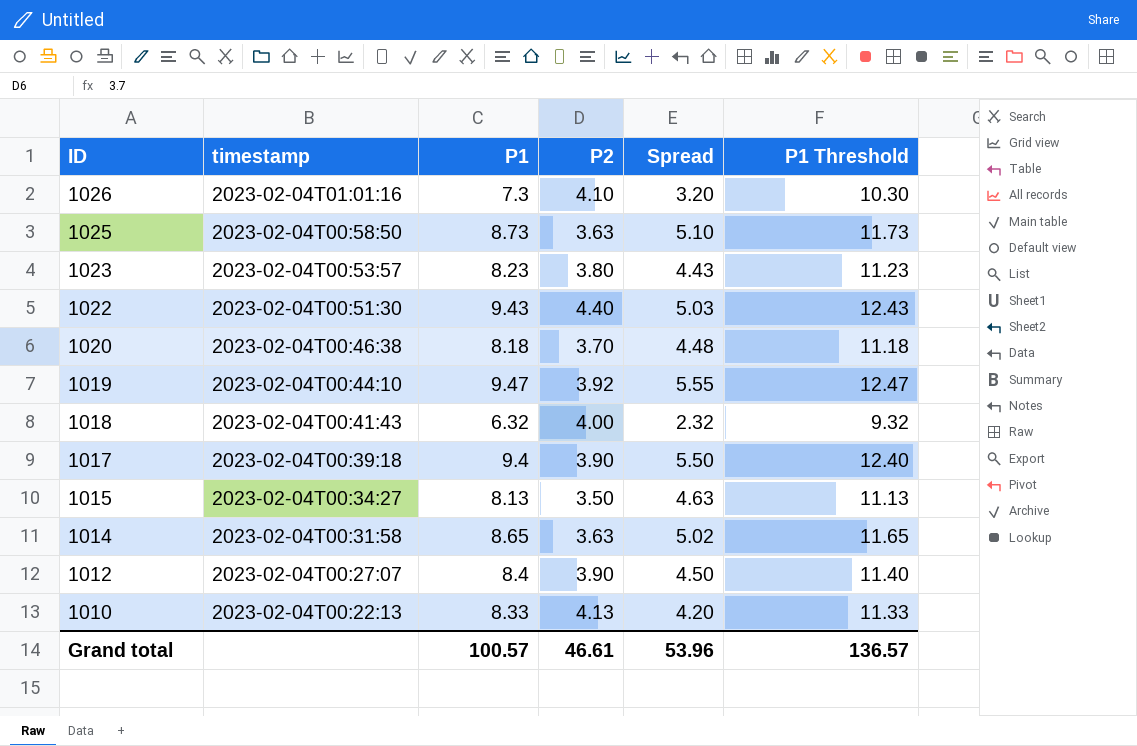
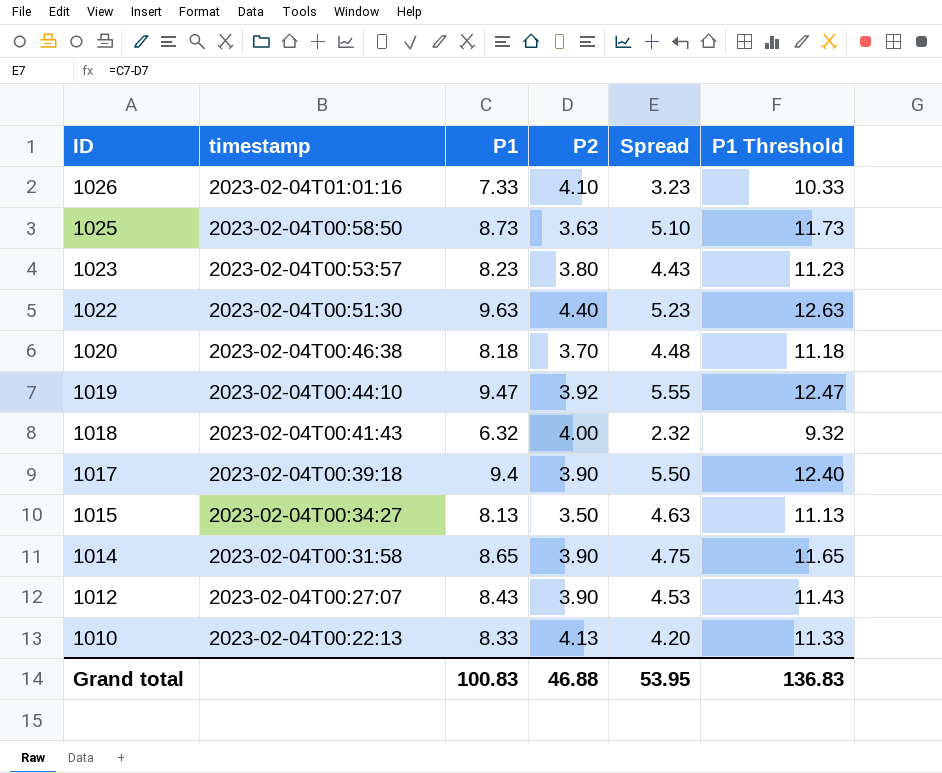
1026 | P1: 7.3 -> 7.33
1026 | Spread: 3.20 -> 3.23
1026 | P1 Threshold: 10.30 -> 10.33
1022 | P1: 9.43 -> 9.63
1022 | Spread: 5.03 -> 5.23
1022 | P1 Threshold: 12.43 -> 12.63
1014 | P2: 3.63 -> 3.90
1014 | Spread: 5.02 -> 4.75
1012 | P1: 8.4 -> 8.43
1012 | Spread: 4.50 -> 4.53
1012 | P1 Threshold: 11.40 -> 11.43
Grand total | P1: 100.57 -> 100.83
Grand total | P2: 46.61 -> 46.88
Grand total | Spread: 53.96 -> 53.95
Grand total | P1 Threshold: 136.57 -> 136.83

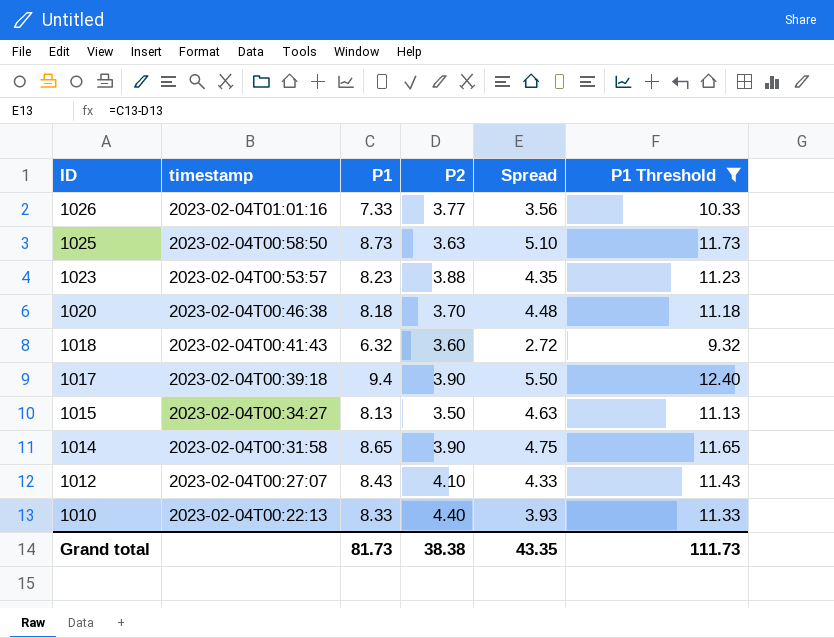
filter: none -> P1 Threshold <= 12.40
1026 | P2: 4.10 -> 3.77
1026 | Spread: 3.23 -> 3.56
1023 | P2: 3.80 -> 3.88
1023 | Spread: 4.43 -> 4.35
1018 | P2: 4.00 -> 3.60
1018 | Spread: 2.32 -> 2.72
1012 | P2: 3.90 -> 4.10
1012 | Spread: 4.53 -> 4.33
1010 | P2: 4.13 -> 4.40
1010 | Spread: 4.20 -> 3.93
Grand total | P1: 100.83 -> 81.73
Grand total | P2: 46.88 -> 38.38
Grand total | Spread: 53.95 -> 43.35
Grand total | P1 Threshold: 136.83 -> 111.73

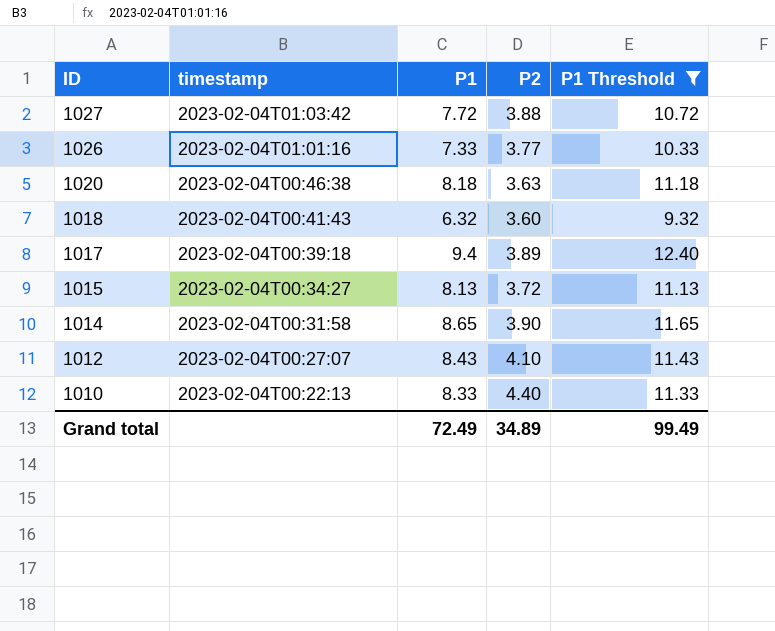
column Spread | formula: [P1] - [P2] -> none
row 1025: 2023-02-04T00:58:50 | 8.73 | 3.63 | 5.10 | 11.73 -> none
row 1023: 2023-02-04T00:53:57 | 8.23 | 3.88 | 4.35 | 11.23 -> none
row 1027: none -> 2023-02-04T01:03:42 | 7.72 | 3.88 | 10.72
1020 | P2: 3.70 -> 3.63
1017 | P2: 3.90 -> 3.89
1015 | P2: 3.50 -> 3.72
Grand total | P1: 81.73 -> 72.49
Grand total | P2: 38.38 -> 34.89
Grand total | P1 Threshold: 111.73 -> 99.49

